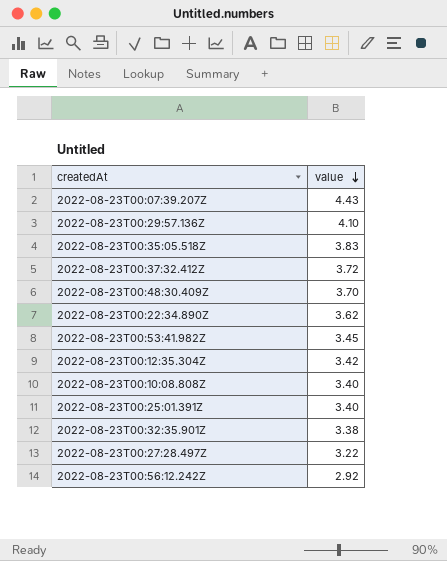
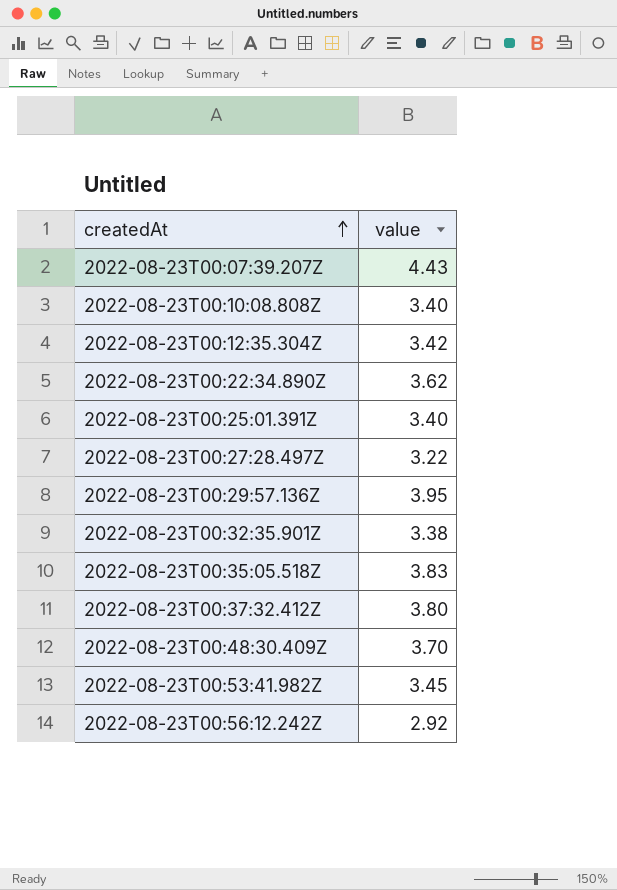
row order: value descending -> createdAt ascending
2022-08-23T00:29:57.136Z | value: 4.10 -> 3.95
2022-08-23T00:37:32.412Z | value: 3.72 -> 3.80

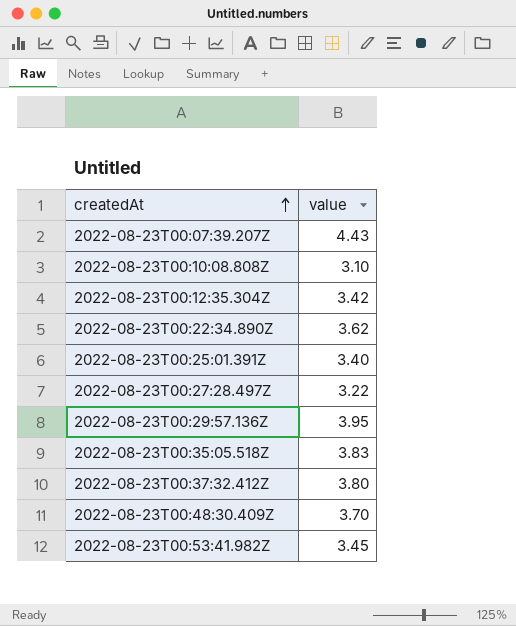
row 2022-08-23T00:32:35.901Z: 3.38 -> none
row 2022-08-23T00:56:12.242Z: 2.92 -> none
2022-08-23T00:10:08.808Z | value: 3.40 -> 3.10

